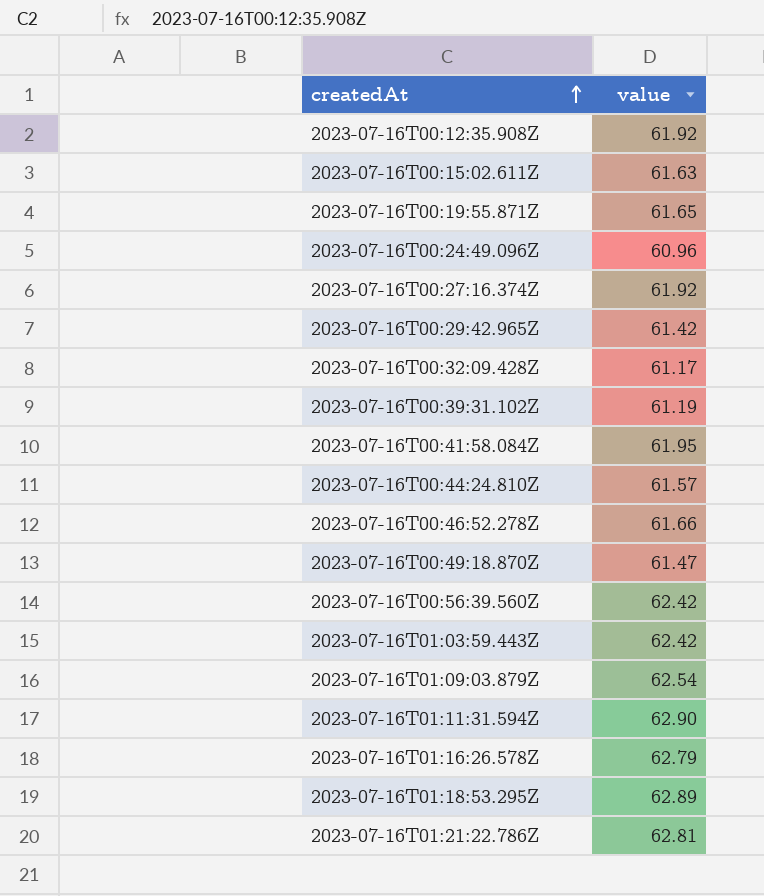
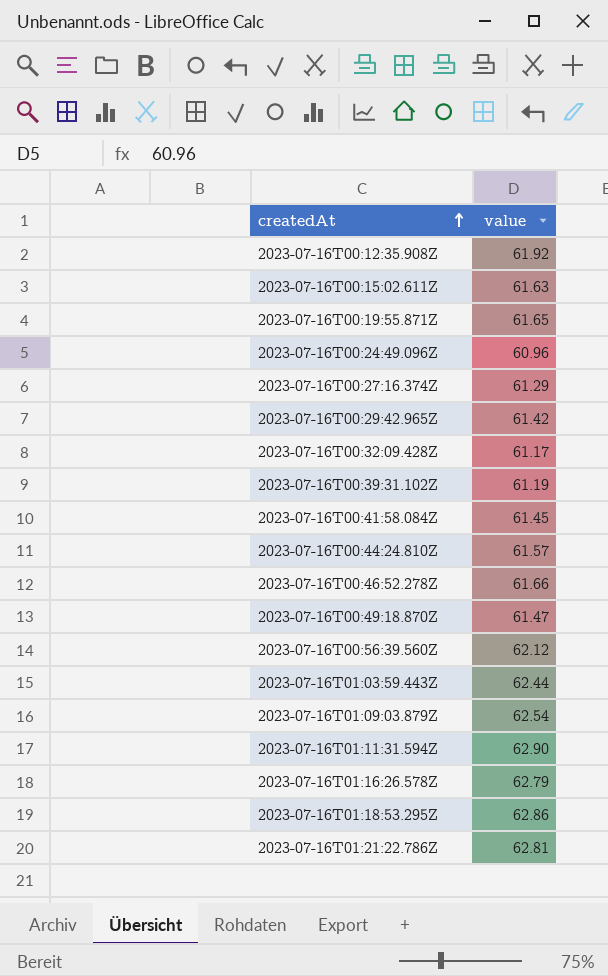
2023-07-16T00:27:16.374Z | value: 61.92 -> 61.29
2023-07-16T00:41:58.084Z | value: 61.95 -> 61.45
2023-07-16T00:56:39.560Z | value: 62.42 -> 62.12
2023-07-16T01:03:59.443Z | value: 62.42 -> 62.44
2023-07-16T01:18:53.295Z | value: 62.89 -> 62.86

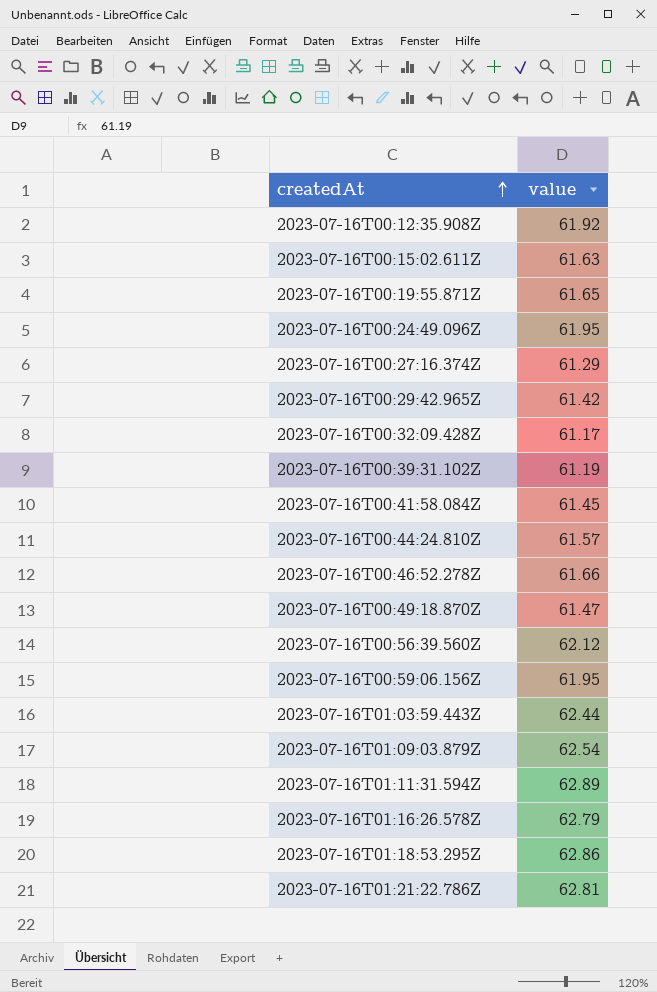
2023-07-16T00:24:49.096Z | value: 60.96 -> 61.95
row 2023-07-16T00:59:06.156Z: none -> 61.95
2023-07-16T01:11:31.594Z | value: 62.90 -> 62.89

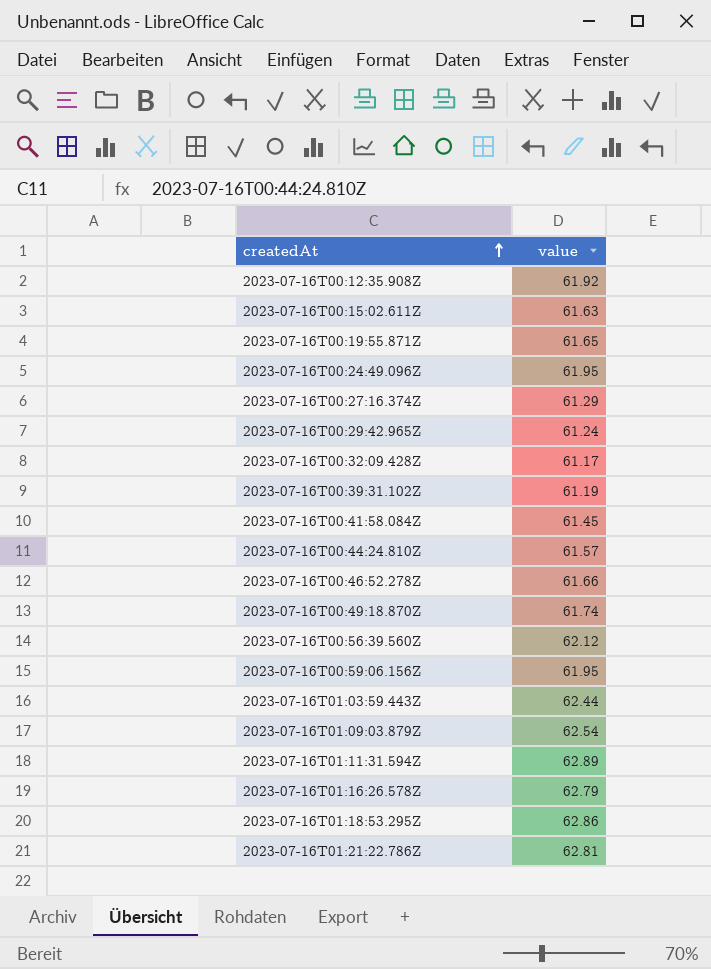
2023-07-16T00:29:42.965Z | value: 61.42 -> 61.24
2023-07-16T00:49:18.870Z | value: 61.47 -> 61.74

